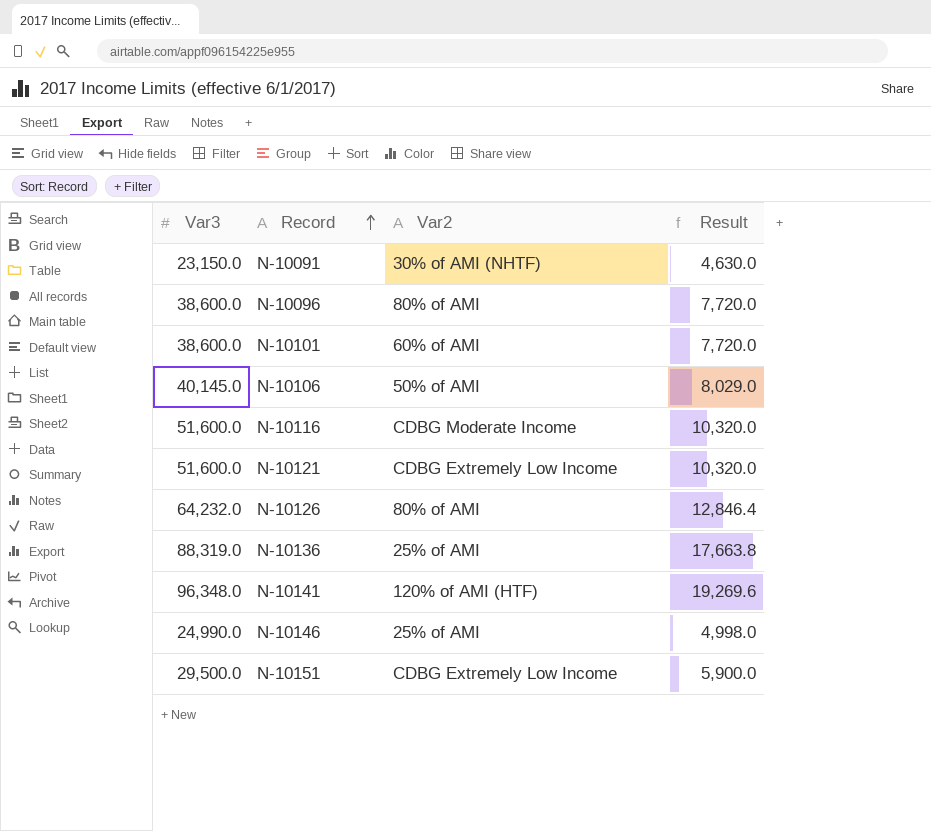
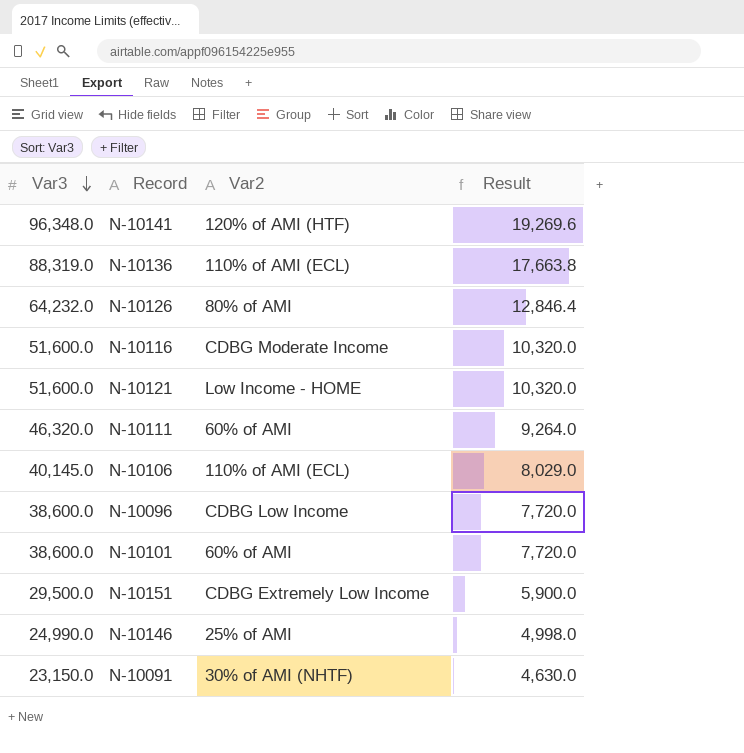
row order: Record ascending -> Var3 descending
N-10136 | Var2: 25% of AMI -> 110% of AMI (ECL)
N-10121 | Var2: CDBG Extremely Low Income -> Low Income - HOME
row N-10111: none -> 46,320.0 | 60% of AMI | 9,264.0
N-10106 | Var2: 50% of AMI -> 110% of AMI (ECL)
N-10096 | Var2: 80% of AMI -> CDBG Low Income

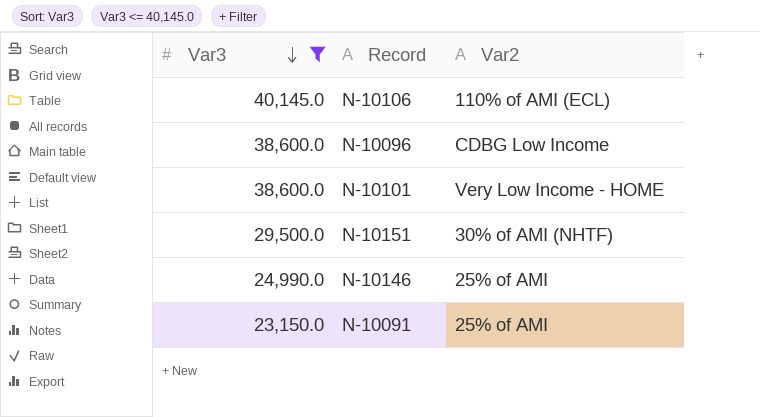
filter: none -> Var3 <= 40,145.0
column Result | formula: [Var3] * 0.2 -> none
N-10101 | Var2: 60% of AMI -> Very Low Income - HOME
N-10151 | Var2: CDBG Extremely Low Income -> 30% of AMI (NHTF)
N-10091 | Var2: 30% of AMI (NHTF) -> 25% of AMI

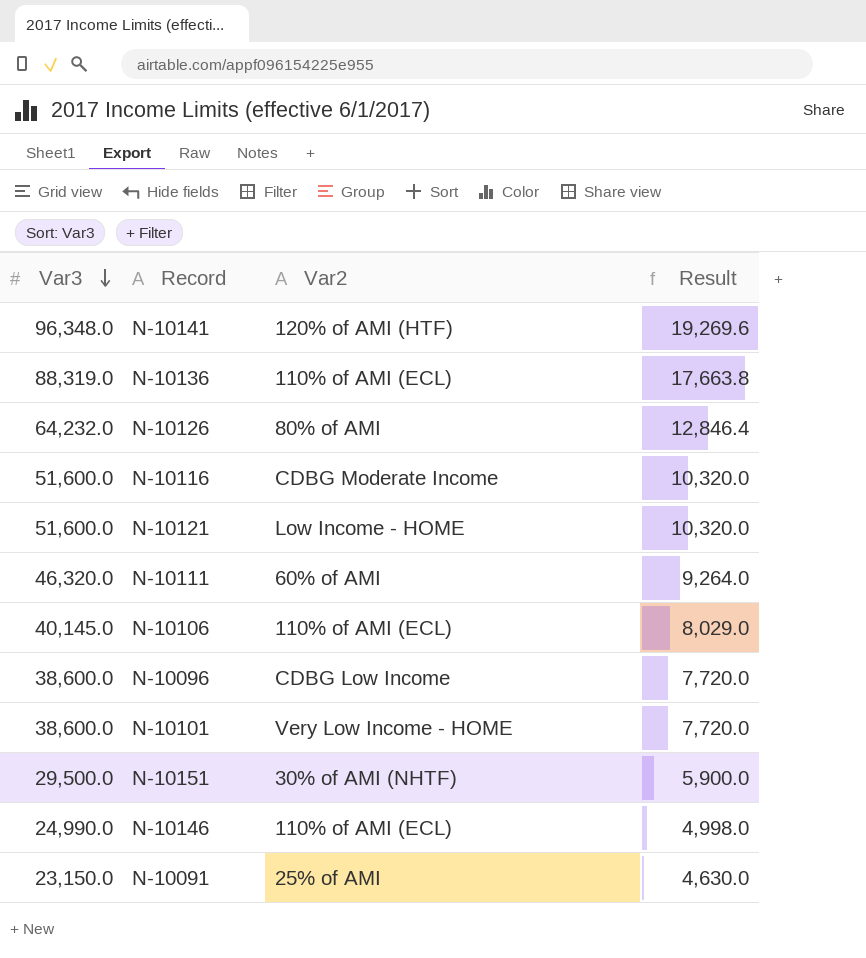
filter: Var3 <= 40,145.0 -> none
column Result | formula: none -> [Var3] * 0.2
N-10146 | Var2: 25% of AMI -> 110% of AMI (ECL)

